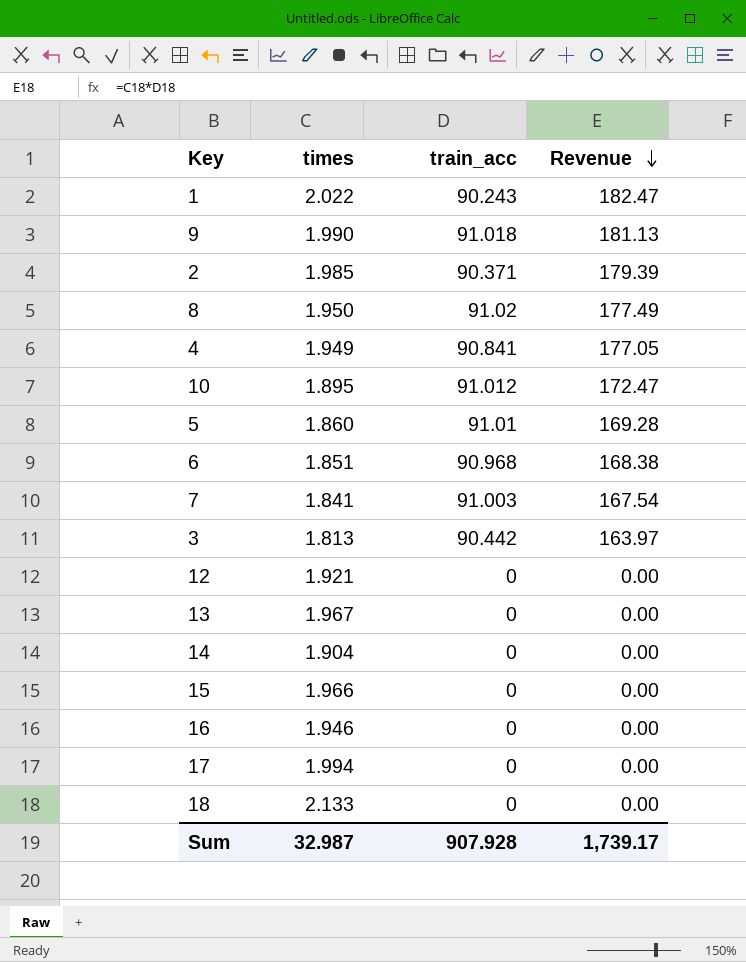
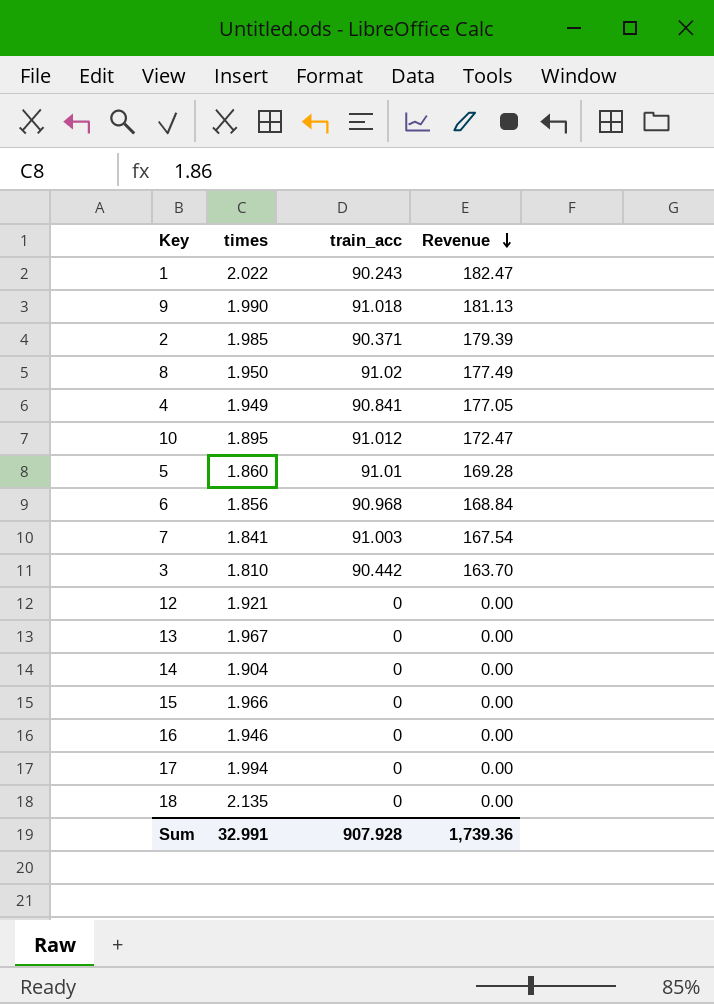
6 | times: 1.851 -> 1.856
6 | Revenue: 168.38 -> 168.84
3 | times: 1.813 -> 1.810
3 | Revenue: 163.97 -> 163.70
18 | times: 2.133 -> 2.135
Sum | times: 32.987 -> 32.991
Sum | Revenue: 1,739.17 -> 1,739.36

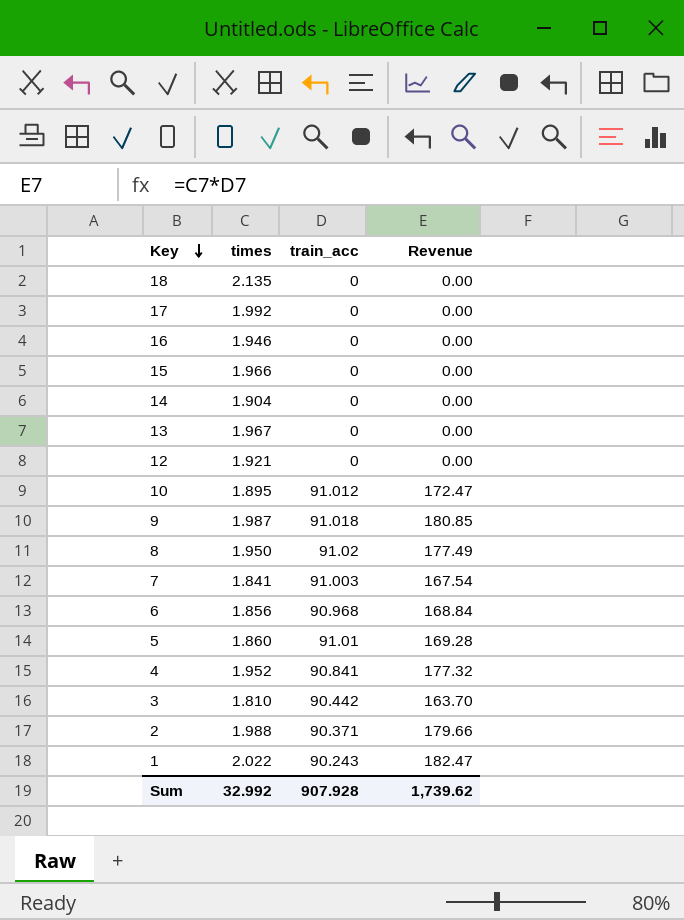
row order: Revenue descending -> Key descending
17 | times: 1.994 -> 1.992
9 | times: 1.990 -> 1.987
9 | Revenue: 181.13 -> 180.85
4 | times: 1.949 -> 1.952
4 | Revenue: 177.05 -> 177.32
2 | times: 1.985 -> 1.988
2 | Revenue: 179.39 -> 179.66
Sum | times: 32.991 -> 32.992
Sum | Revenue: 1,739.36 -> 1,739.62

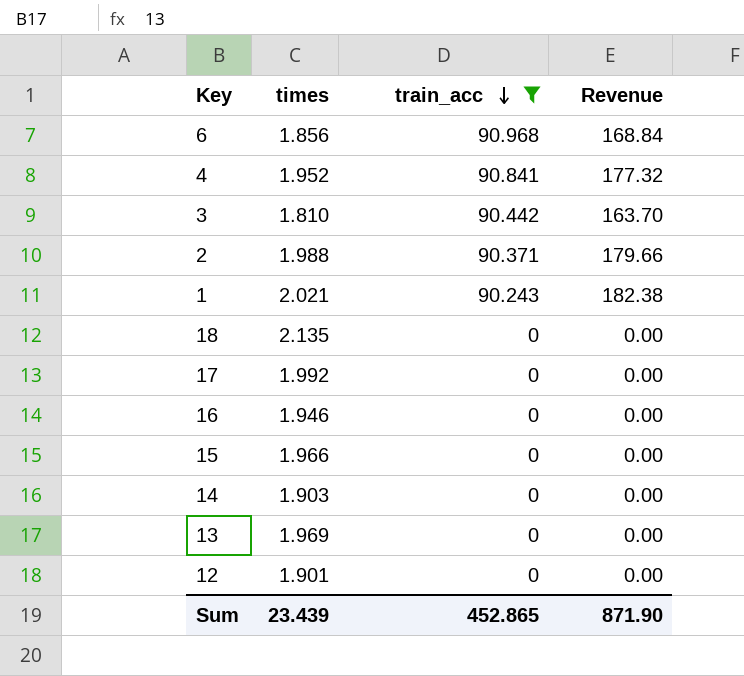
filter: none -> train_acc <= 90.968
row order: Key descending -> train_acc descending
1 | times: 2.022 -> 2.021
1 | Revenue: 182.47 -> 182.38
14 | times: 1.904 -> 1.903
13 | times: 1.967 -> 1.969
12 | times: 1.921 -> 1.901
Sum | times: 32.992 -> 23.439
Sum | train_acc: 907.928 -> 452.865
Sum | Revenue: 1,739.62 -> 871.90

